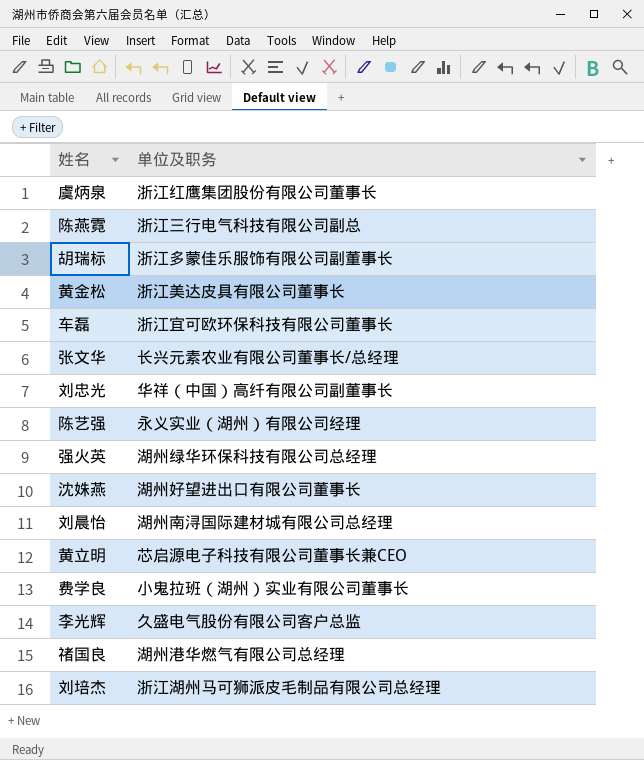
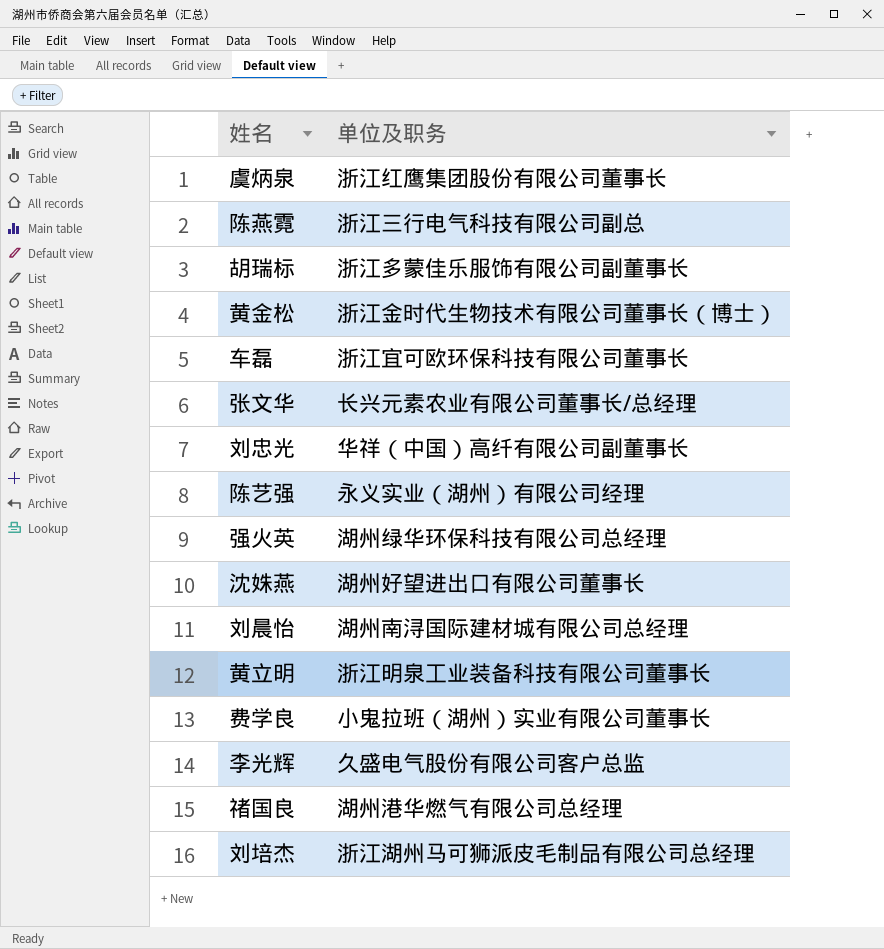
黄金松 | 单位及职务: 浙江美达皮具有限公司董事长 -> 浙江金时代生物技术有限公司董事长（博士）
黄立明 | 单位及职务: 芯启源电子科技有限公司董事长兼CEO -> 浙江明泉工业装备科技有限公司董事长

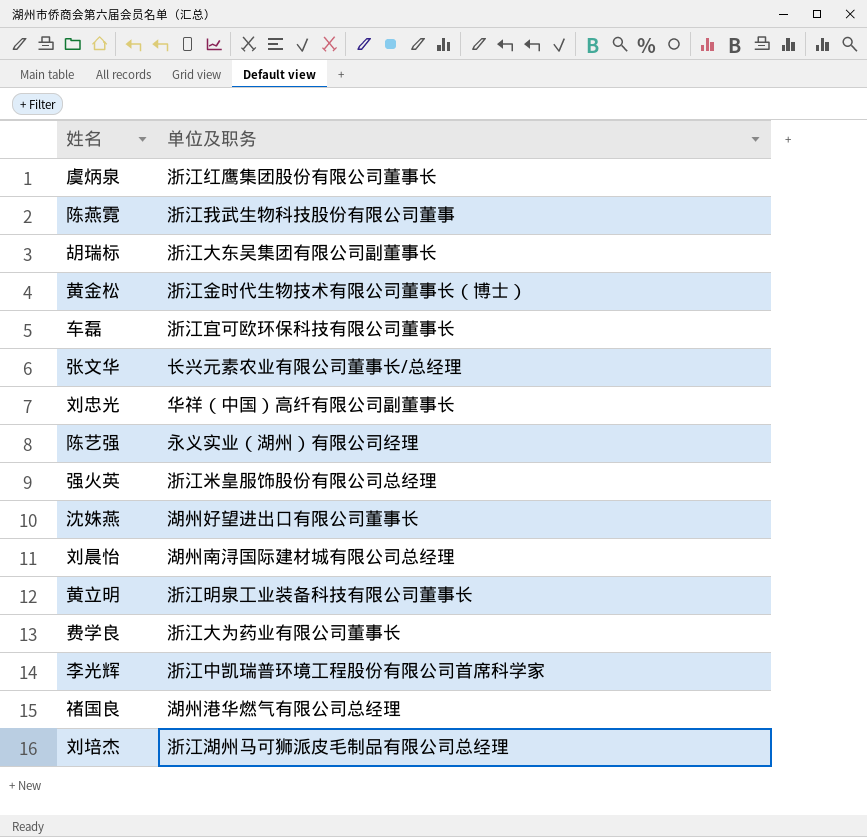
陈燕霓 | 单位及职务: 浙江三行电气科技有限公司副总 -> 浙江我武生物科技股份有限公司董事
胡瑞标 | 单位及职务: 浙江多蒙佳乐服饰有限公司副董事长 -> 浙江大东吴集团有限公司副董事长
强火英 | 单位及职务: 湖州绿华环保科技有限公司总经理 -> 浙江米皇服饰股份有限公司总经理
费学良 | 单位及职务: 小鬼拉班（湖州）实业有限公司董事长 -> 浙江大为药业有限公司董事长
李光辉 | 单位及职务: 久盛电气股份有限公司客户总监 -> 浙江中凯瑞普环境工程股份有限公司首席科学家

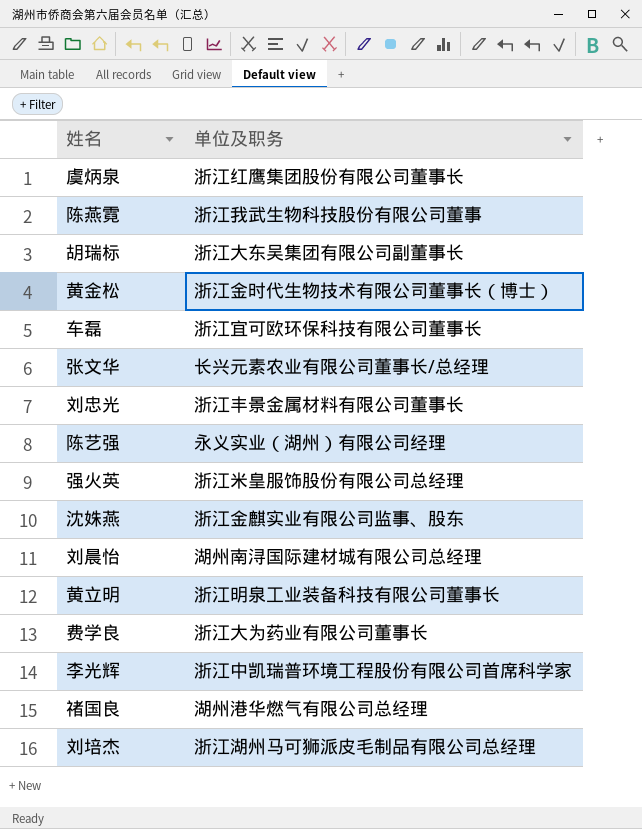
刘忠光 | 单位及职务: 华祥（中国）高纤有限公司副董事长 -> 浙江丰景金属材料有限公司董事长
沈姝燕 | 单位及职务: 湖州好望进出口有限公司董事长 -> 浙江金麒实业有限公司监事、股东

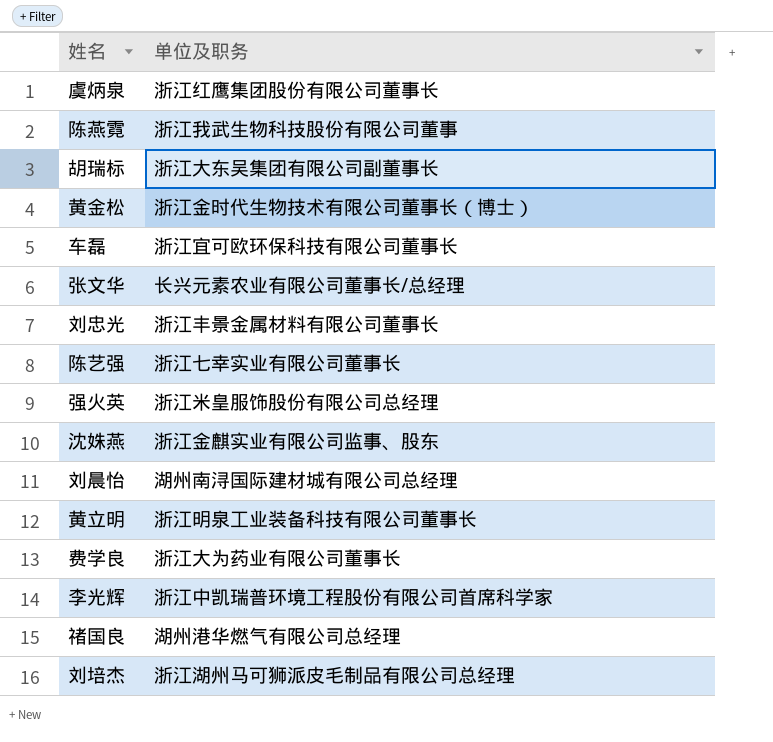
陈艺强 | 单位及职务: 永义实业（湖州）有限公司经理 -> 浙江七幸实业有限公司董事长

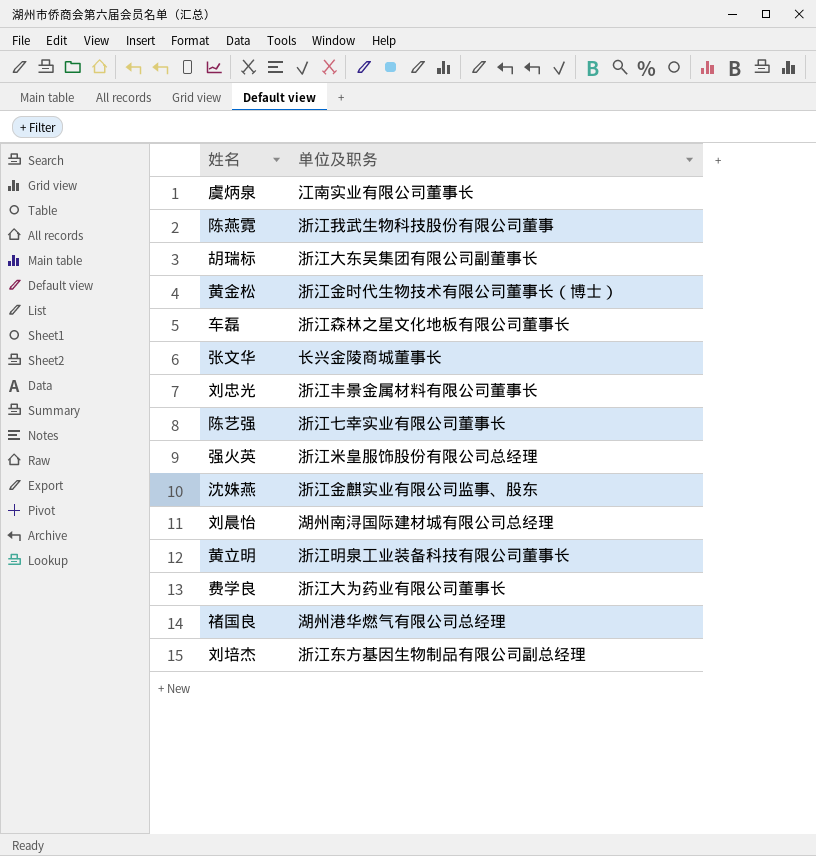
row 李光辉: 浙江中凯瑞普环境工程股份有限公司首席科学家 -> none
虞炳泉 | 单位及职务: 浙江红鹰集团股份有限公司董事长 -> 江南实业有限公司董事长
车磊 | 单位及职务: 浙江宜可欧环保科技有限公司董事长 -> 浙江森林之星文化地板有限公司董事长
张文华 | 单位及职务: 长兴元素农业有限公司董事长/总经理 -> 长兴金陵商城董事长
刘培杰 | 单位及职务: 浙江湖州马可狮派皮毛制品有限公司总经理 -> 浙江东方基因生物制品有限公司副总经理

